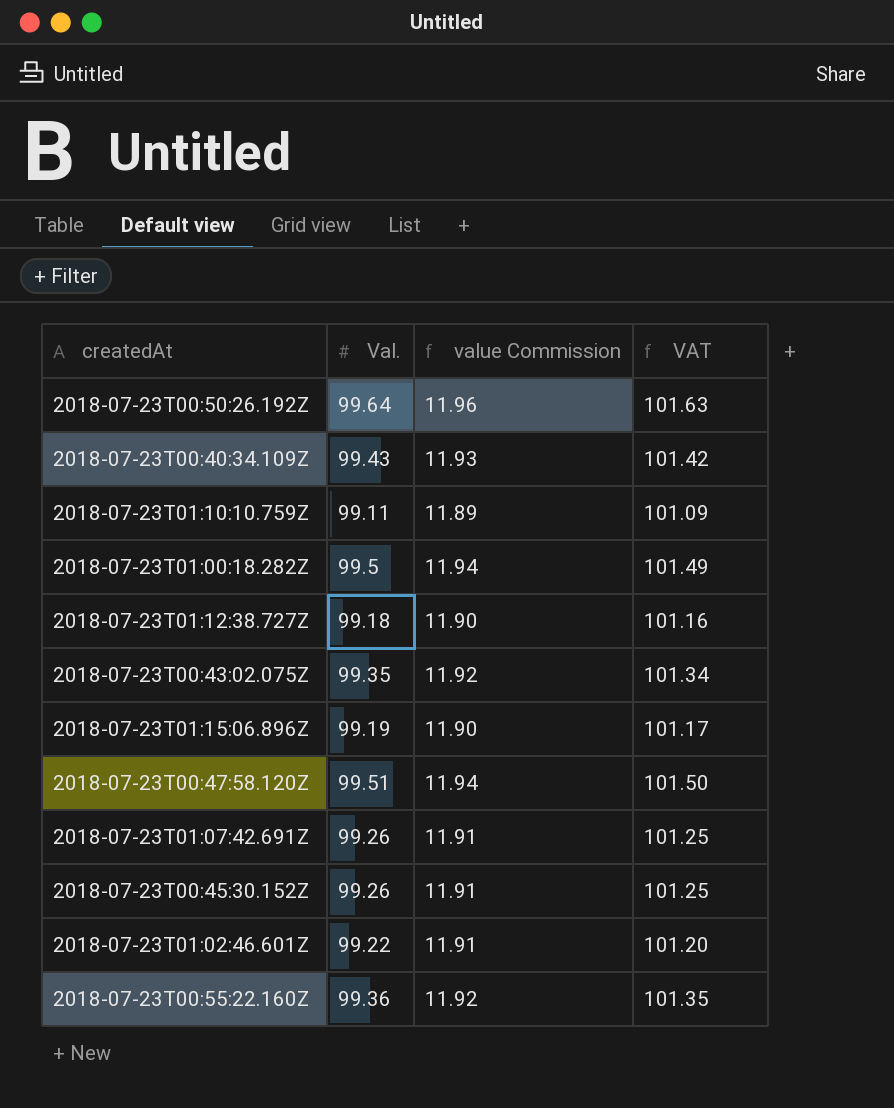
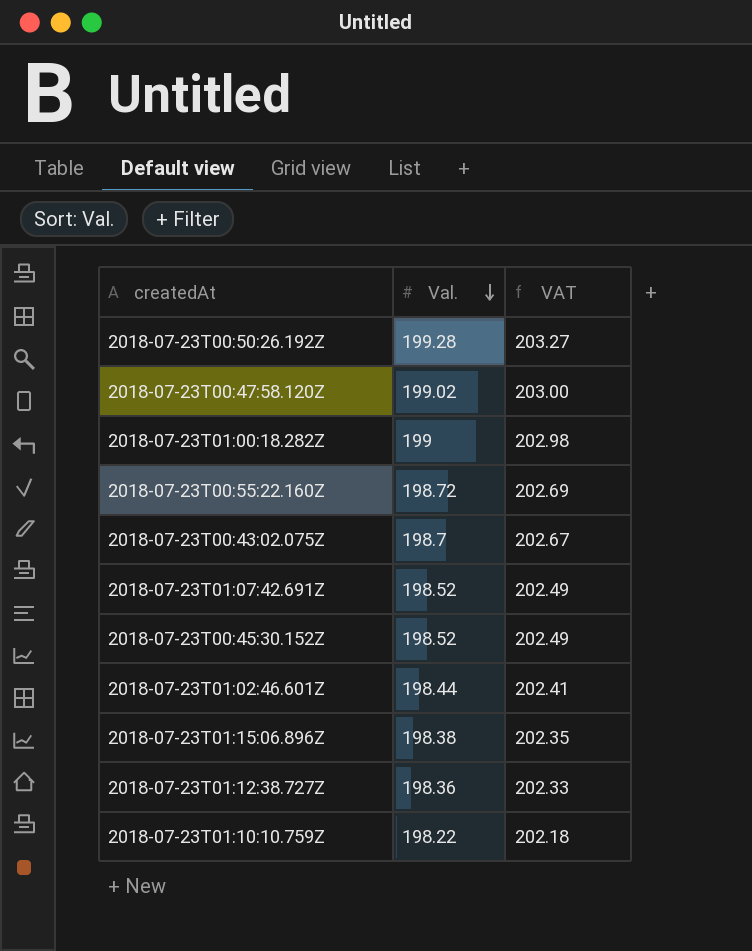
row order: none -> Val. descending
column value Commission | formula: [Val.] * 0.12 -> none
row 2018-07-23T00:40:34.109Z: 99.43 | 11.93 | 101.42 -> none
2018-07-23T00:50:26.192Z | Val.: 99.64 -> 199.28
2018-07-23T00:50:26.192Z | VAT: 101.63 -> 203.27
2018-07-23T00:47:58.120Z | Val.: 99.51 -> 199.02
2018-07-23T00:47:58.120Z | VAT: 101.50 -> 203.00
2018-07-23T01:00:18.282Z | Val.: 99.5 -> 199
2018-07-23T01:00:18.282Z | VAT: 101.49 -> 202.98
2018-07-23T00:55:22.160Z | Val.: 99.36 -> 198.72
2018-07-23T00:55:22.160Z | VAT: 101.35 -> 202.69
2018-07-23T00:43:02.075Z | Val.: 99.35 -> 198.7
2018-07-23T00:43:02.075Z | VAT: 101.34 -> 202.67
2018-07-23T01:07:42.691Z | Val.: 99.26 -> 198.52
2018-07-23T01:07:42.691Z | VAT: 101.25 -> 202.49
2018-07-23T00:45:30.152Z | Val.: 99.26 -> 198.52
2018-07-23T00:45:30.152Z | VAT: 101.25 -> 202.49
2018-07-23T01:02:46.601Z | Val.: 99.22 -> 198.44
2018-07-23T01:02:46.601Z | VAT: 101.20 -> 202.41
2018-07-23T01:15:06.896Z | Val.: 99.19 -> 198.38
2018-07-23T01:15:06.896Z | VAT: 101.17 -> 202.35
2018-07-23T01:12:38.727Z | Val.: 99.18 -> 198.36
2018-07-23T01:12:38.727Z | VAT: 101.16 -> 202.33
2018-07-23T01:10:10.759Z | Val.: 99.11 -> 198.22
2018-07-23T01:10:10.759Z | VAT: 101.09 -> 202.18

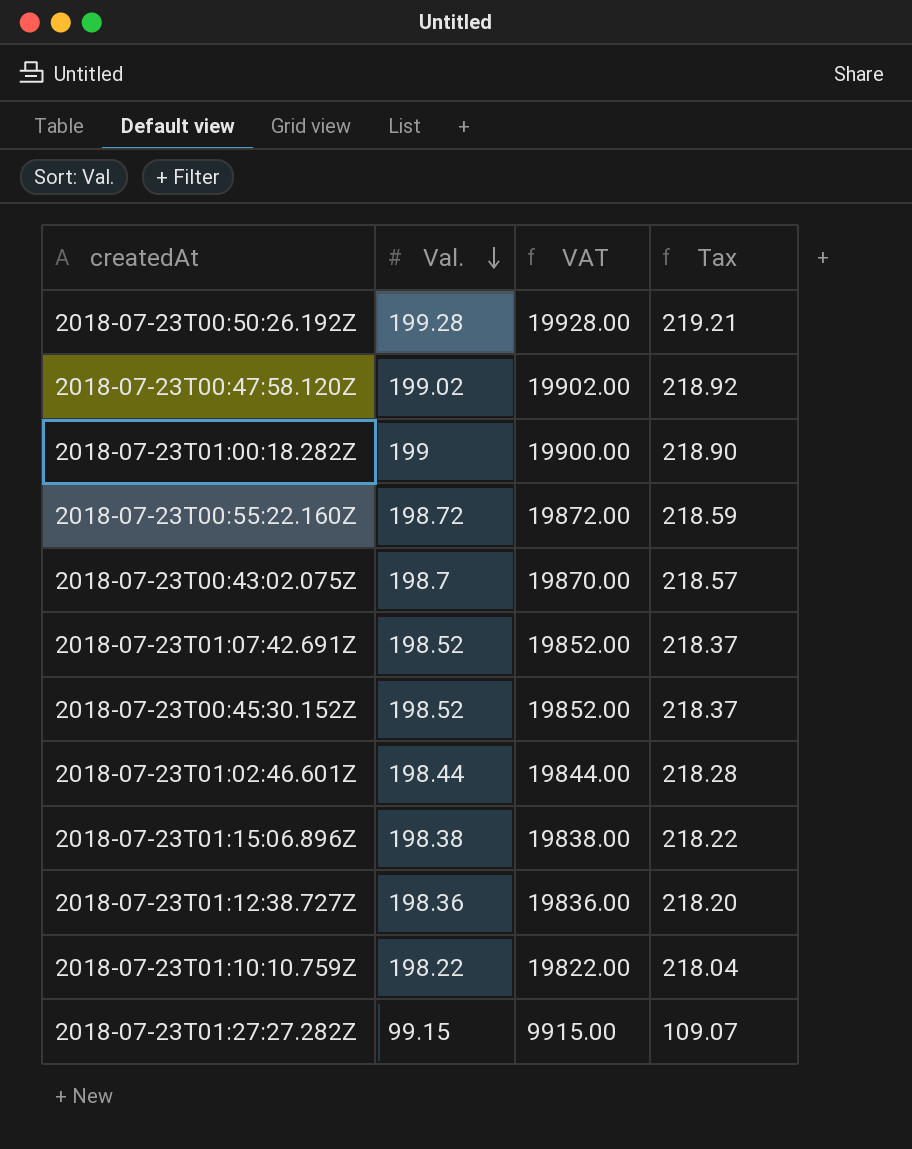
column VAT | formula: [Val.] * 1.02 -> [Val.] * 100
column Tax | formula: none -> [Val.] * 1.1
row 2018-07-23T01:27:27.282Z: none -> 99.15 | 9915.00 | 109.07

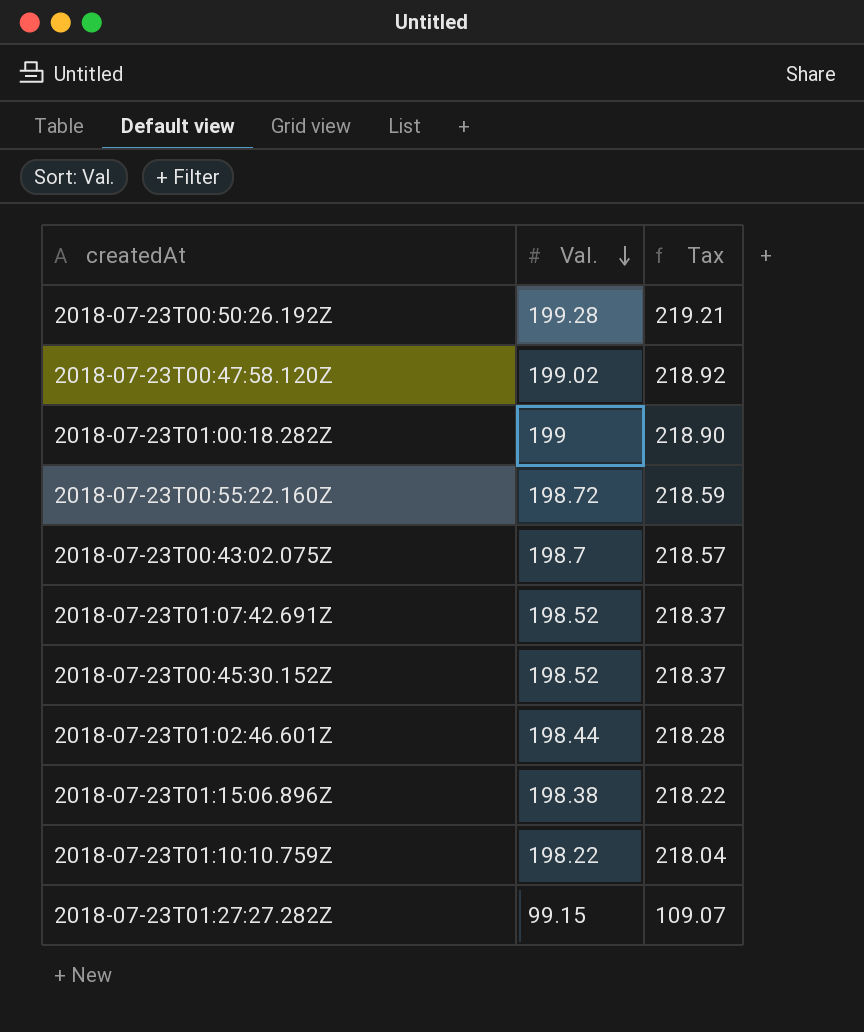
column VAT | formula: [Val.] * 100 -> none
row 2018-07-23T01:12:38.727Z: 198.36 | 19836.00 | 218.20 -> none

